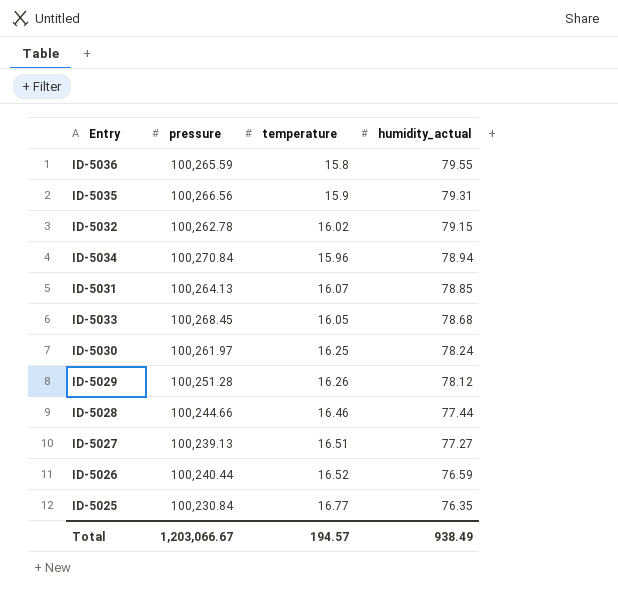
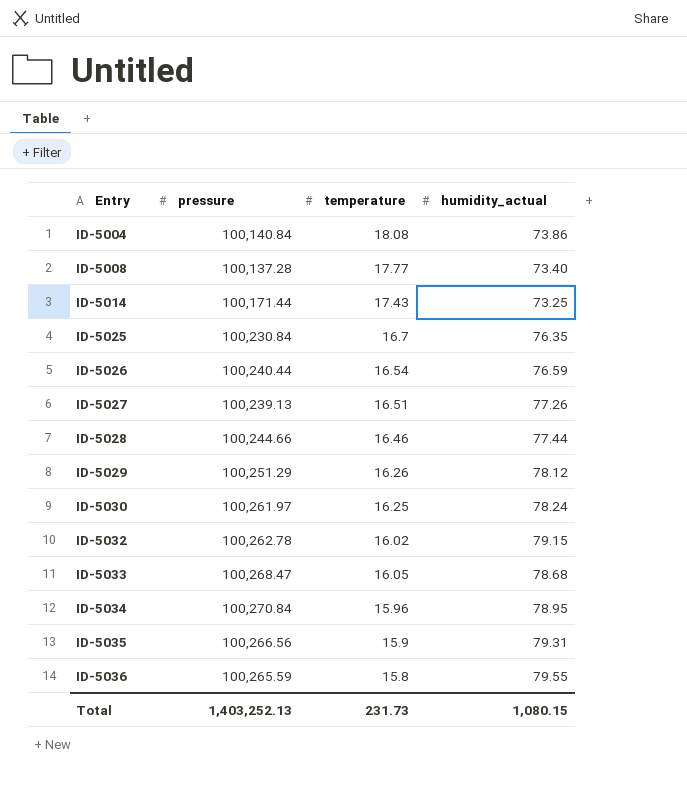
row order: humidity_actual descending -> Entry ascending
row ID-5031: 100,264.13 | 16.07 | 78.85 -> none
row ID-5004: none -> 100,140.84 | 18.08 | 73.86
row ID-5008: none -> 100,137.28 | 17.77 | 73.40
row ID-5014: none -> 100,171.44 | 17.43 | 73.25
ID-5025 | temperature: 16.77 -> 16.7
ID-5026 | temperature: 16.52 -> 16.54
ID-5027 | humidity_actual: 77.27 -> 77.26
ID-5029 | pressure: 100,251.28 -> 100,251.29
ID-5033 | pressure: 100,268.45 -> 100,268.47
ID-5034 | humidity_actual: 78.94 -> 78.95
Total | pressure: 1,203,066.67 -> 1,403,252.13
Total | temperature: 194.57 -> 231.73
Total | humidity_actual: 938.49 -> 1,080.15

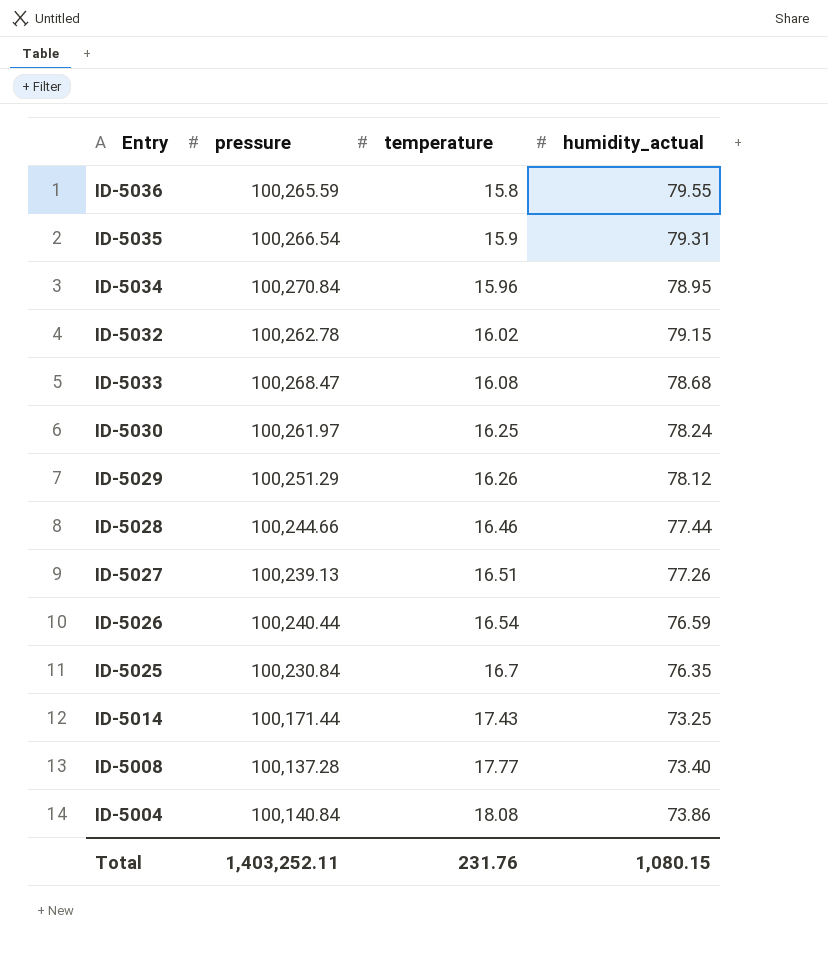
row order: Entry ascending -> temperature ascending
ID-5035 | pressure: 100,266.56 -> 100,266.54
ID-5033 | temperature: 16.05 -> 16.08
Total | pressure: 1,403,252.13 -> 1,403,252.11
Total | temperature: 231.73 -> 231.76

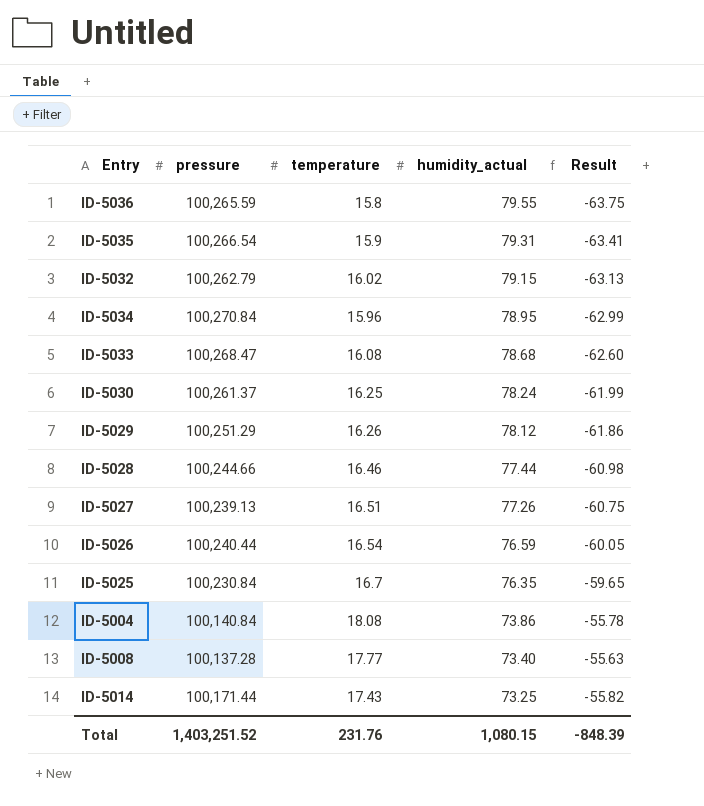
row order: temperature ascending -> humidity_actual descending
column Result | formula: none -> [temperature] - [humidity_actual]
ID-5032 | pressure: 100,262.78 -> 100,262.79
ID-5030 | pressure: 100,261.97 -> 100,261.37
Total | pressure: 1,403,252.11 -> 1,403,251.52

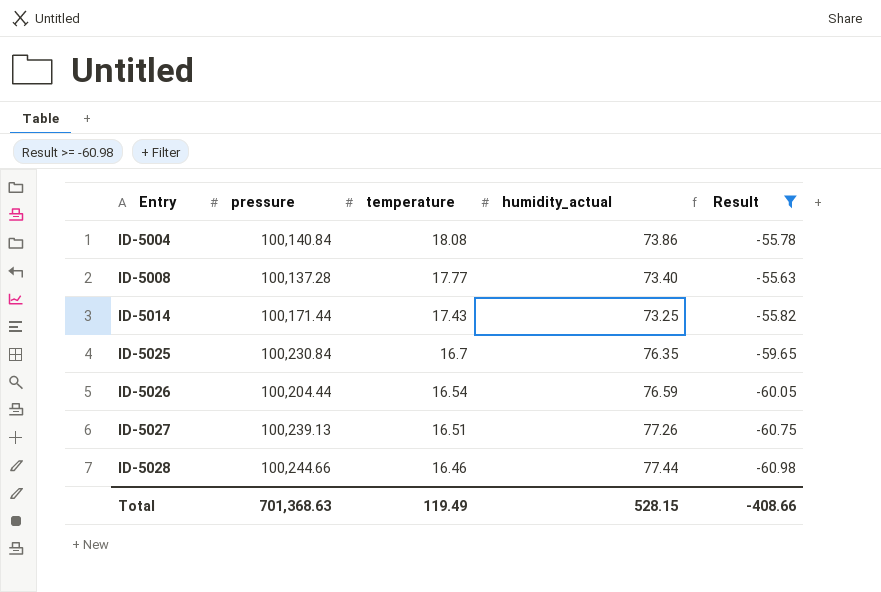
filter: none -> Result >= -60.98
row order: humidity_actual descending -> Entry ascending
ID-5026 | pressure: 100,240.44 -> 100,204.44
Total | pressure: 1,403,251.52 -> 701,368.63
Total | temperature: 231.76 -> 119.49
Total | humidity_actual: 1,080.15 -> 528.15
Total | Result: -848.39 -> -408.66

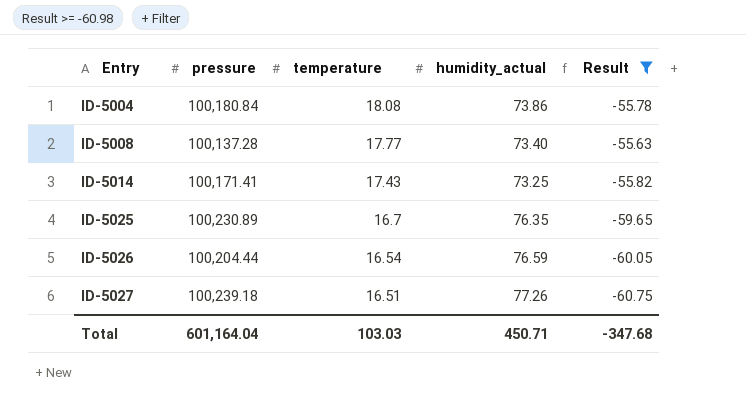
row ID-5028: 100,244.66 | 16.46 | 77.44 | -60.98 -> none
ID-5004 | pressure: 100,140.84 -> 100,180.84
ID-5014 | pressure: 100,171.44 -> 100,171.41
ID-5025 | pressure: 100,230.84 -> 100,230.89
ID-5027 | pressure: 100,239.13 -> 100,239.18
Total | pressure: 701,368.63 -> 601,164.04
Total | temperature: 119.49 -> 103.03
Total | humidity_actual: 528.15 -> 450.71
Total | Result: -408.66 -> -347.68

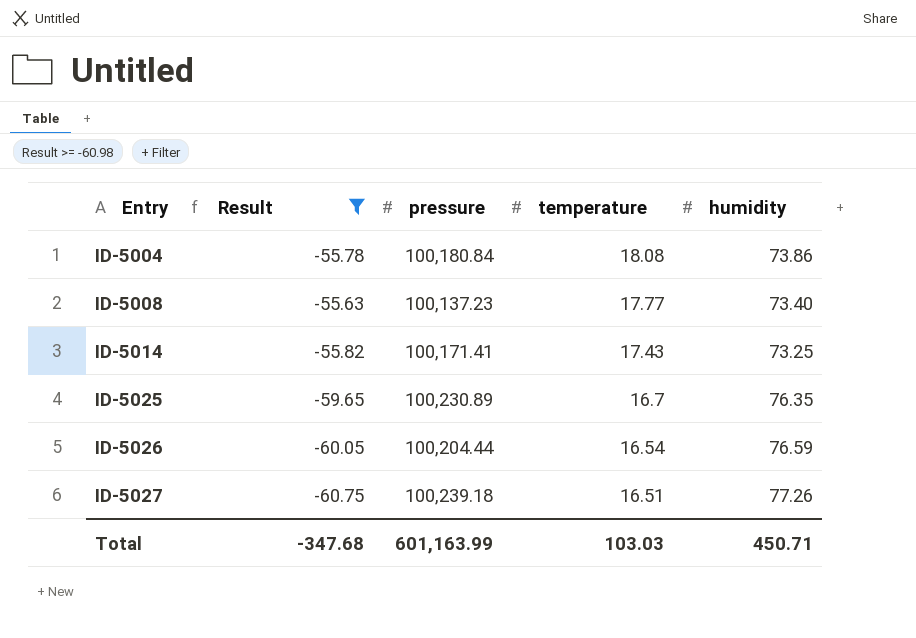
column Result | position: 5 -> 2
column name: humidity_actual -> humidity
ID-5008 | pressure: 100,137.28 -> 100,137.23
Total | pressure: 601,164.04 -> 601,163.99

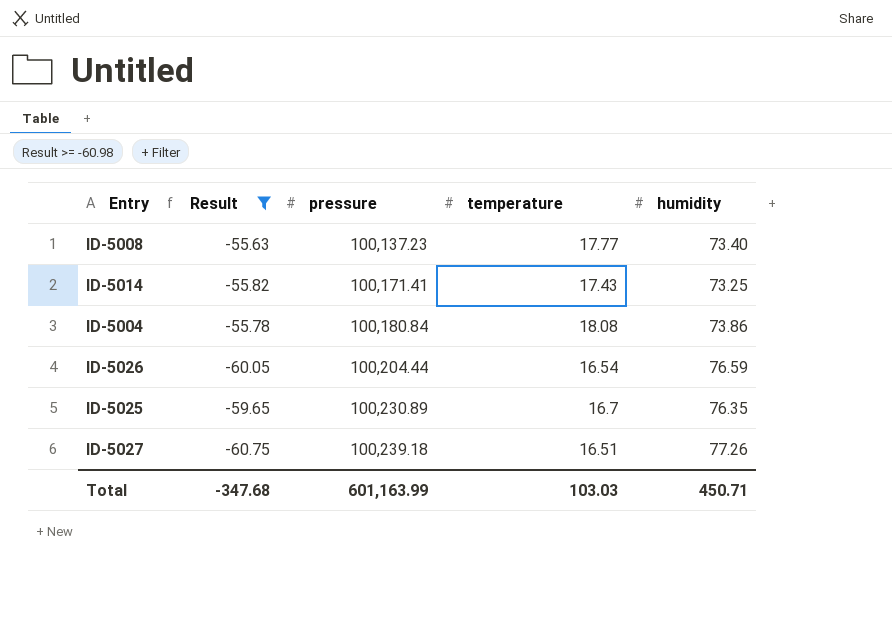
row order: Entry ascending -> pressure ascending

